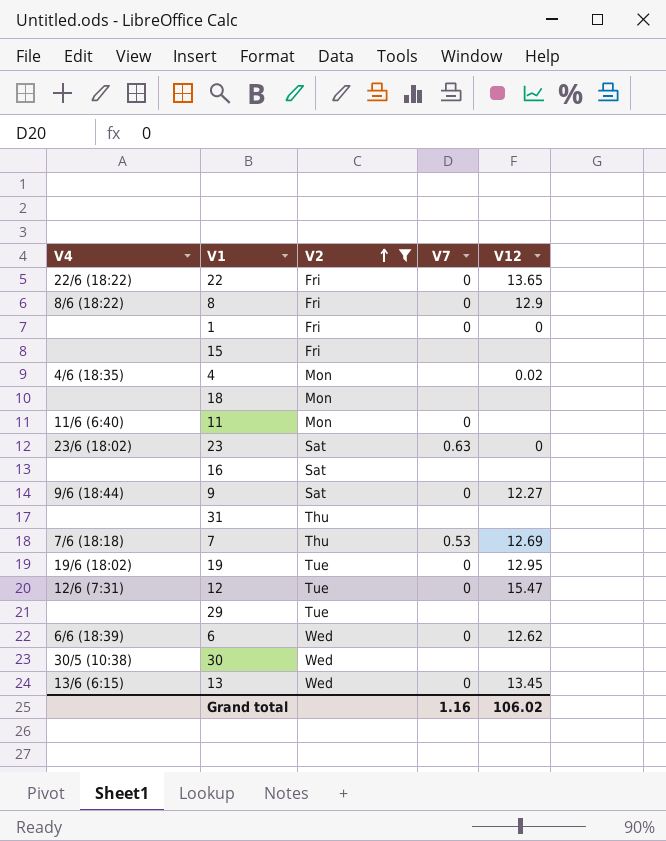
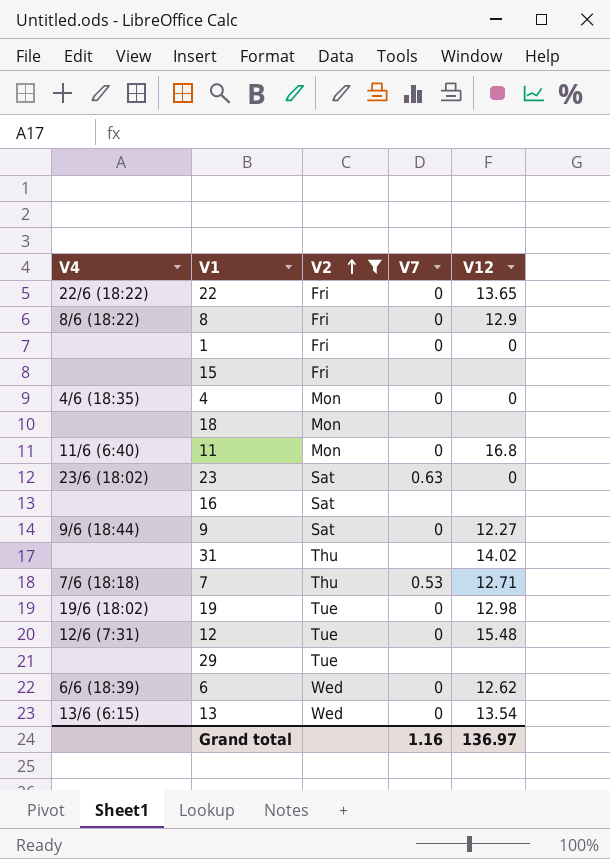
row 30: 30/5 (10:38) | Wed | none | none -> none
4 | V7: none -> 0
4 | V12: 0.02 -> 0
11 | V12: none -> 16.8
31 | V12: none -> 14.02
7 | V12: 12.69 -> 12.71
19 | V12: 12.95 -> 12.98
12 | V12: 15.47 -> 15.48
13 | V12: 13.45 -> 13.54
Grand total | V12: 106.02 -> 136.97

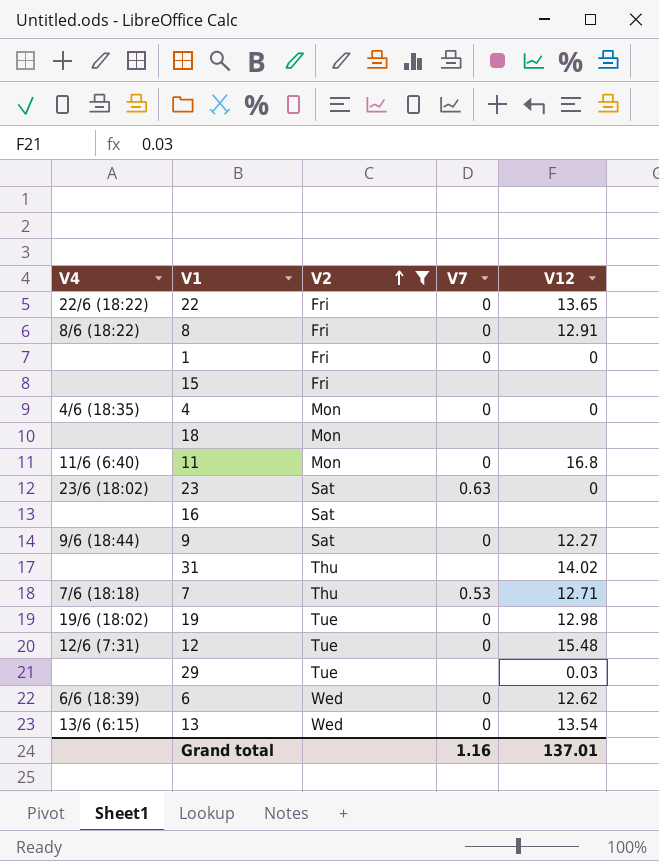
8 | V12: 12.9 -> 12.91
29 | V12: none -> 0.03
Grand total | V12: 136.97 -> 137.01

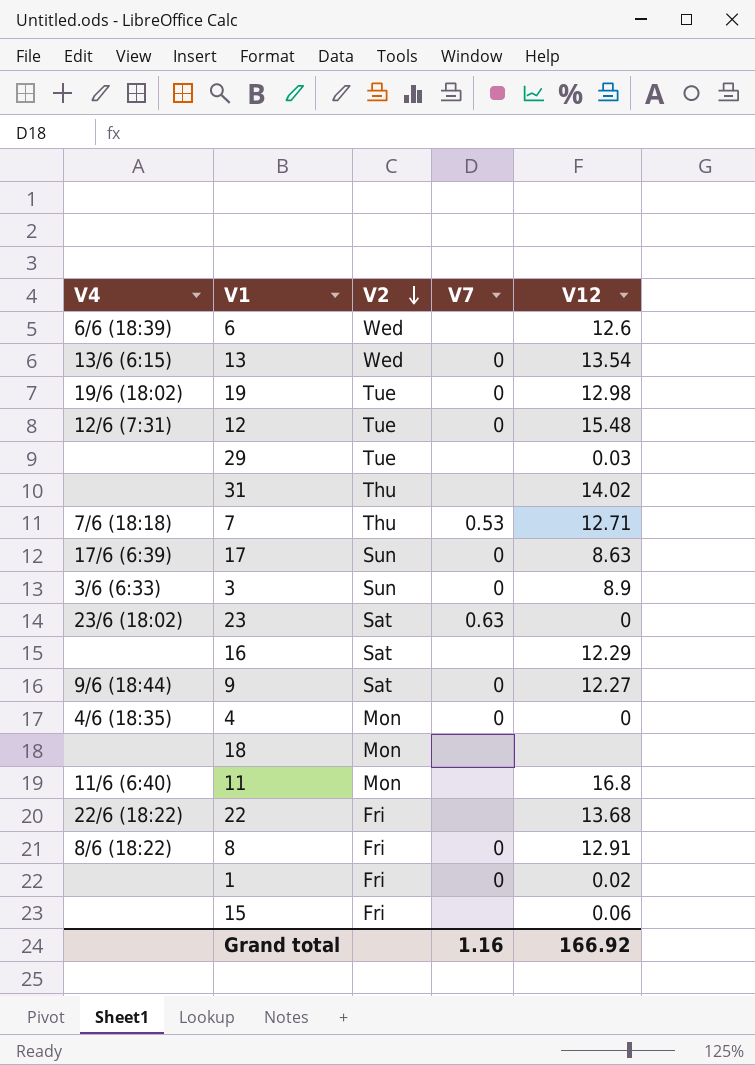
filter: V2 != Sun -> none
row order: V2 ascending -> V2 descending
6 | V7: 0 -> none
6 | V12: 12.62 -> 12.6
16 | V12: none -> 12.29
11 | V7: 0 -> none
22 | V7: 0 -> none
22 | V12: 13.65 -> 13.68
1 | V12: 0 -> 0.02
15 | V12: none -> 0.06
Grand total | V12: 137.01 -> 166.92

